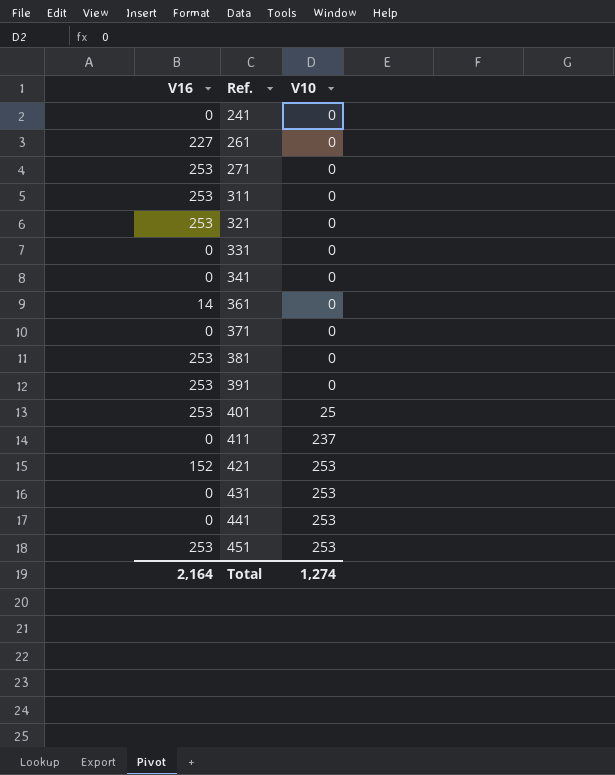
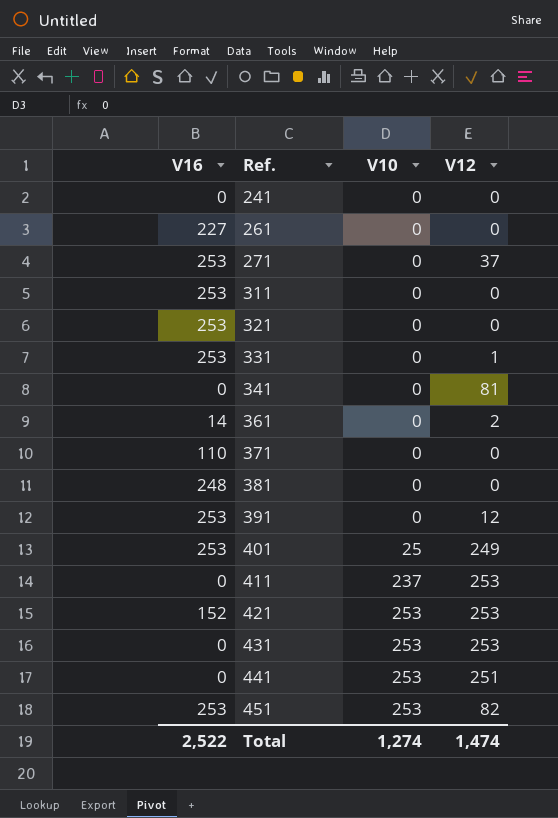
column V12 | position: none -> 4
331 | V16: 0 -> 253
371 | V16: 0 -> 110
381 | V16: 253 -> 248
Total | V16: 2,164 -> 2,522

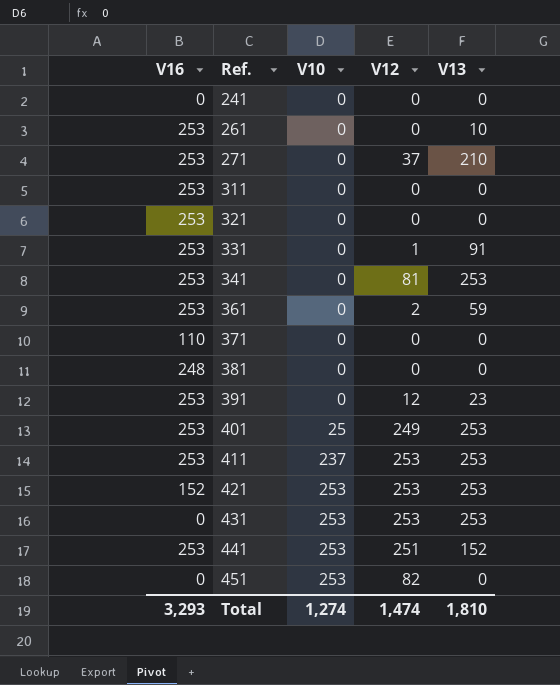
column V13 | position: none -> 5
261 | V16: 227 -> 253
341 | V16: 0 -> 253
361 | V16: 14 -> 253
411 | V16: 0 -> 253
441 | V16: 0 -> 253
451 | V16: 253 -> 0
Total | V16: 2,522 -> 3,293

